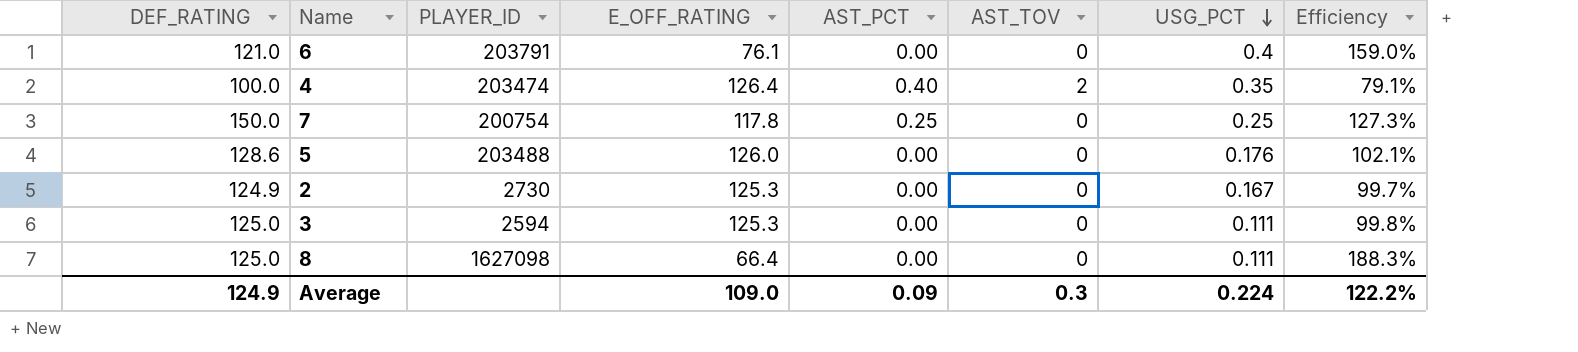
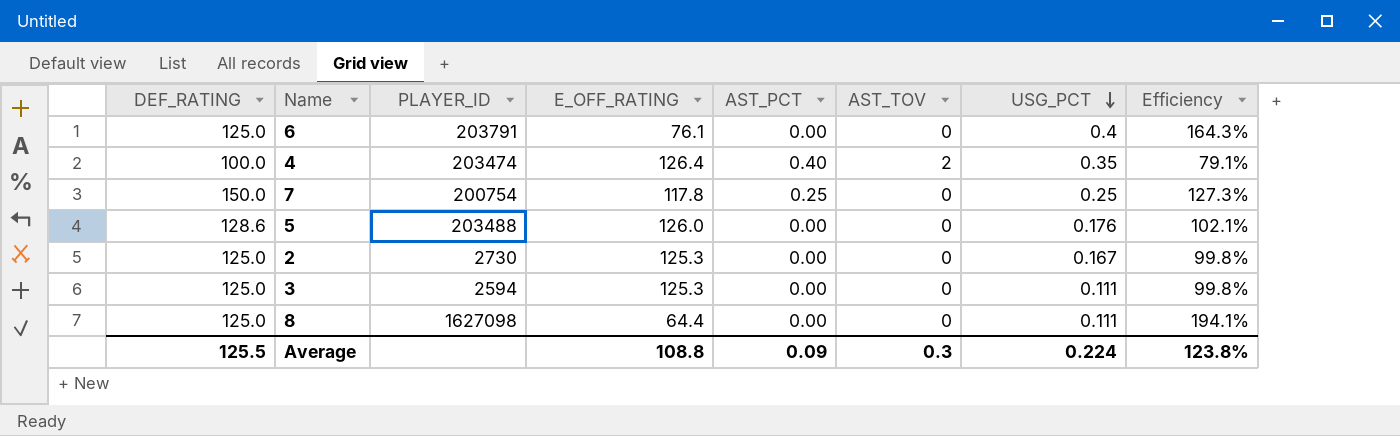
6 | DEF_RATING: 121.0 -> 125.0
6 | Efficiency: 159.0% -> 164.3%
2 | DEF_RATING: 124.9 -> 125.0
2 | Efficiency: 99.7% -> 99.8%
8 | E_OFF_RATING: 66.4 -> 64.4
8 | Efficiency: 188.3% -> 194.1%
Average | DEF_RATING: 124.9 -> 125.5
Average | E_OFF_RATING: 109.0 -> 108.8
Average | Efficiency: 122.2% -> 123.8%

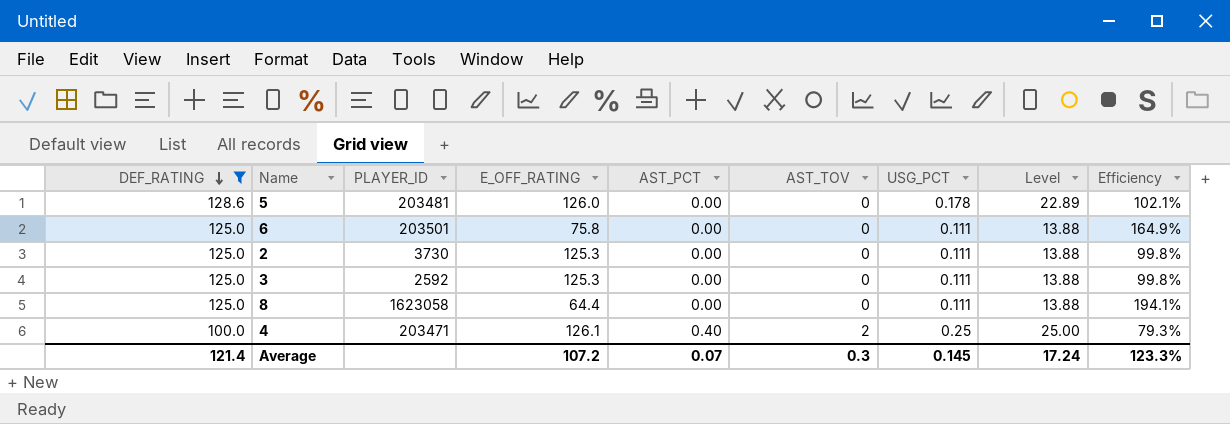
filter: none -> DEF_RATING != 150.0
row order: USG_PCT descending -> DEF_RATING descending
column Level | formula: none -> [DEF_RATING] * [USG_PCT]
5 | PLAYER_ID: 203488 -> 203481
5 | USG_PCT: 0.176 -> 0.178
6 | PLAYER_ID: 203791 -> 203501
6 | E_OFF_RATING: 76.1 -> 75.8
6 | USG_PCT: 0.4 -> 0.111
6 | Efficiency: 164.3% -> 164.9%
2 | PLAYER_ID: 2730 -> 3730
2 | USG_PCT: 0.167 -> 0.111
3 | PLAYER_ID: 2594 -> 2592
8 | PLAYER_ID: 1627098 -> 1623058
4 | PLAYER_ID: 203474 -> 203471
4 | E_OFF_RATING: 126.4 -> 126.1
4 | USG_PCT: 0.35 -> 0.25
4 | Efficiency: 79.1% -> 79.3%
Average | DEF_RATING: 125.5 -> 121.4
Average | E_OFF_RATING: 108.8 -> 107.2
Average | AST_PCT: 0.09 -> 0.07
Average | USG_PCT: 0.224 -> 0.145
Average | Efficiency: 123.8% -> 123.3%

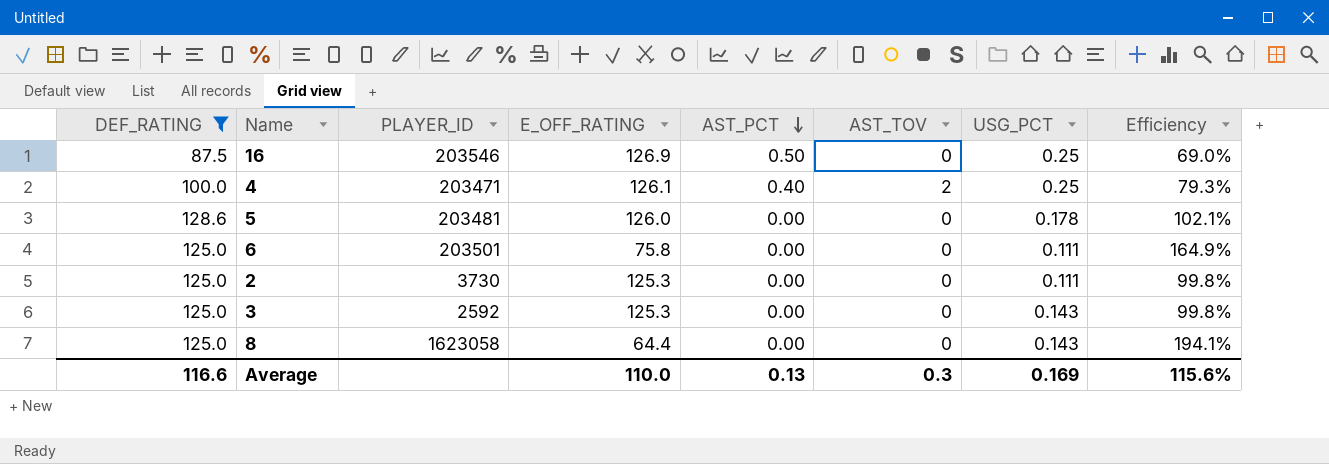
row order: DEF_RATING descending -> AST_PCT descending
column Level | formula: [DEF_RATING] * [USG_PCT] -> none
row 16: none -> 87.5 | 203546 | 126.9 | 0.50 | 0 | 0.25 | 69.0%
3 | USG_PCT: 0.111 -> 0.143
8 | USG_PCT: 0.111 -> 0.143
Average | DEF_RATING: 121.4 -> 116.6
Average | E_OFF_RATING: 107.2 -> 110.0
Average | AST_PCT: 0.07 -> 0.13
Average | USG_PCT: 0.145 -> 0.169
Average | Efficiency: 123.3% -> 115.6%

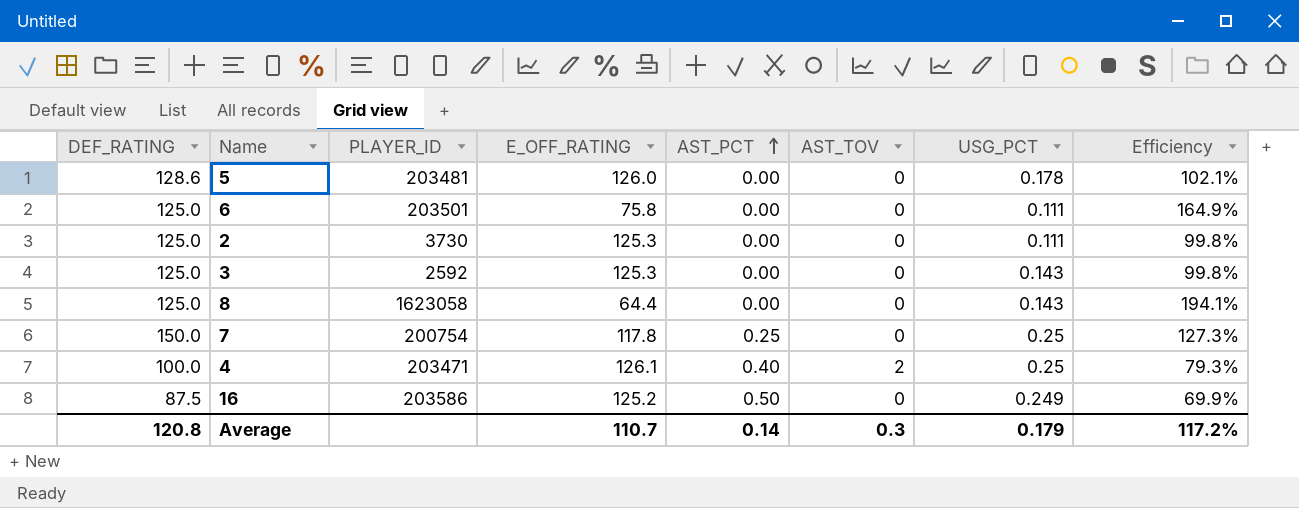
filter: DEF_RATING != 150.0 -> none
row order: AST_PCT descending -> AST_PCT ascending
16 | PLAYER_ID: 203546 -> 203586
16 | E_OFF_RATING: 126.9 -> 125.2
16 | USG_PCT: 0.25 -> 0.249
16 | Efficiency: 69.0% -> 69.9%
Average | DEF_RATING: 116.6 -> 120.8
Average | E_OFF_RATING: 110.0 -> 110.7
Average | AST_PCT: 0.13 -> 0.14
Average | USG_PCT: 0.169 -> 0.179
Average | Efficiency: 115.6% -> 117.2%

